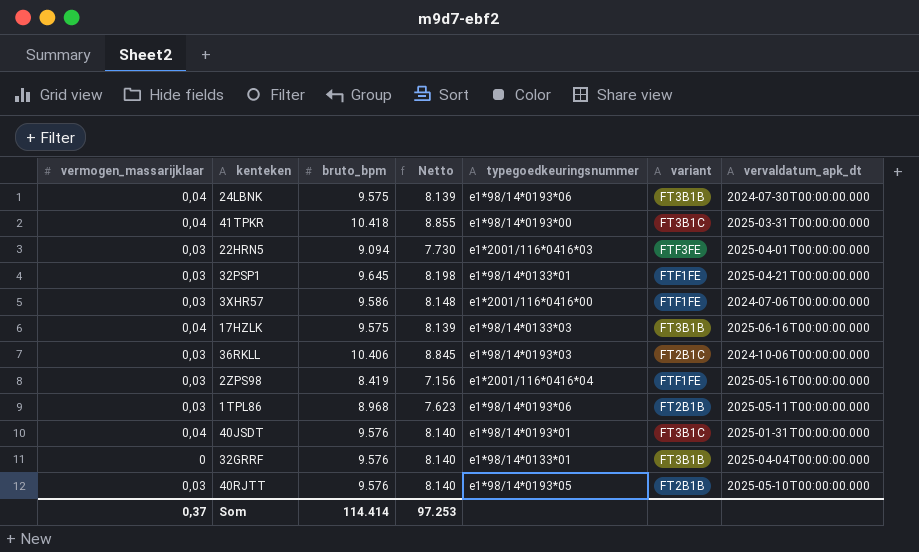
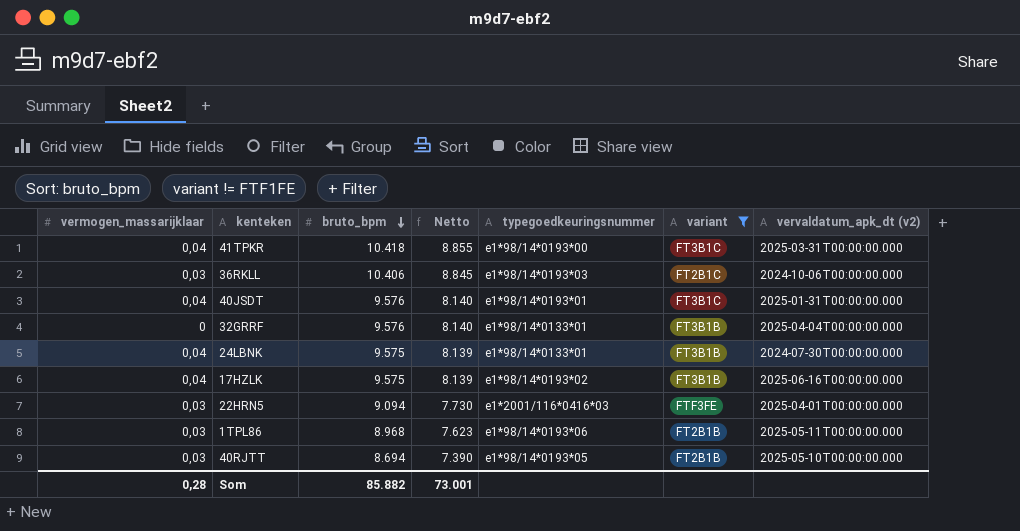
filter: none -> variant != FTF1FE
row order: none -> bruto_bpm descending
column name: vervaldatum_apk_dt -> vervaldatum_apk_dt (v2)
24LBNK | typegoedkeuringsnummer: e1*98/14*0193*06 -> e1*98/14*0133*01
17HZLK | typegoedkeuringsnummer: e1*98/14*0133*03 -> e1*98/14*0193*02
40RJTT | bruto_bpm: 9.576 -> 8.694
40RJTT | Netto: 8.140 -> 7.390
Som | vermogen_massarijklaar: 0,37 -> 0,28
Som | bruto_bpm: 114.414 -> 85.882
Som | Netto: 97.253 -> 73.001

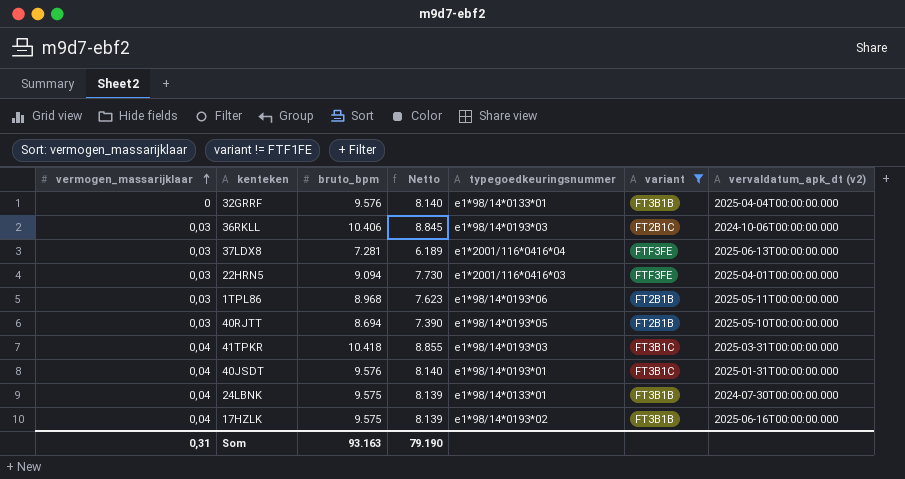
row order: bruto_bpm descending -> vermogen_massarijklaar ascending
row 37LDX8: none -> 0,03 | 7.281 | 6.189 | e1*2001/116*0416*04 | FTF3FE | 2025-06-13T00:00:00.000
41TPKR | typegoedkeuringsnummer: e1*98/14*0193*00 -> e1*98/14*0193*03
Som | vermogen_massarijklaar: 0,28 -> 0,31
Som | bruto_bpm: 85.882 -> 93.163
Som | Netto: 73.001 -> 79.190

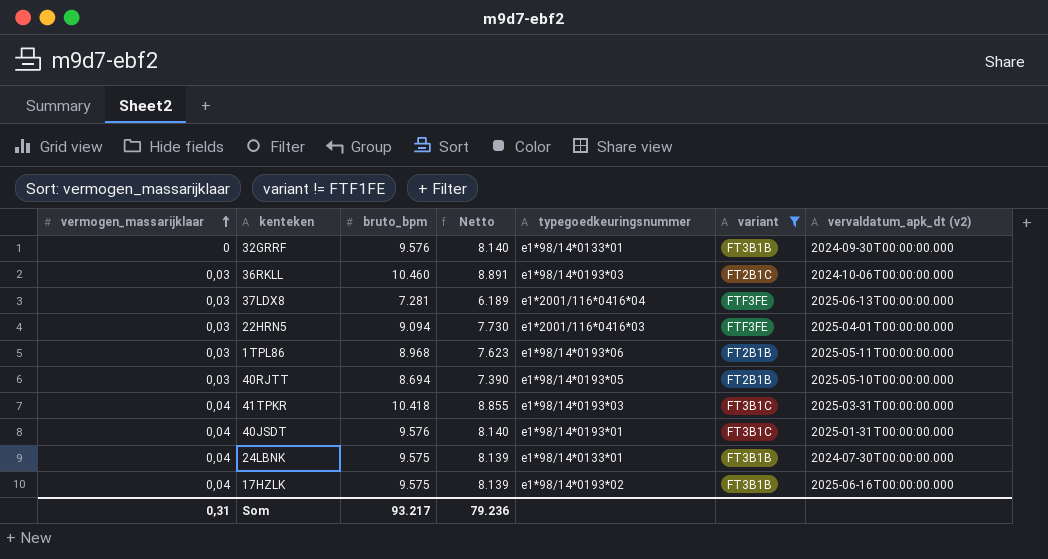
32GRRF | vervaldatum_apk_dt (v2): 2025-04-04T00:00:00.000 -> 2024-09-30T00:00:00.000
36RKLL | bruto_bpm: 10.406 -> 10.460
36RKLL | Netto: 8.845 -> 8.891
Som | bruto_bpm: 93.163 -> 93.217
Som | Netto: 79.190 -> 79.236

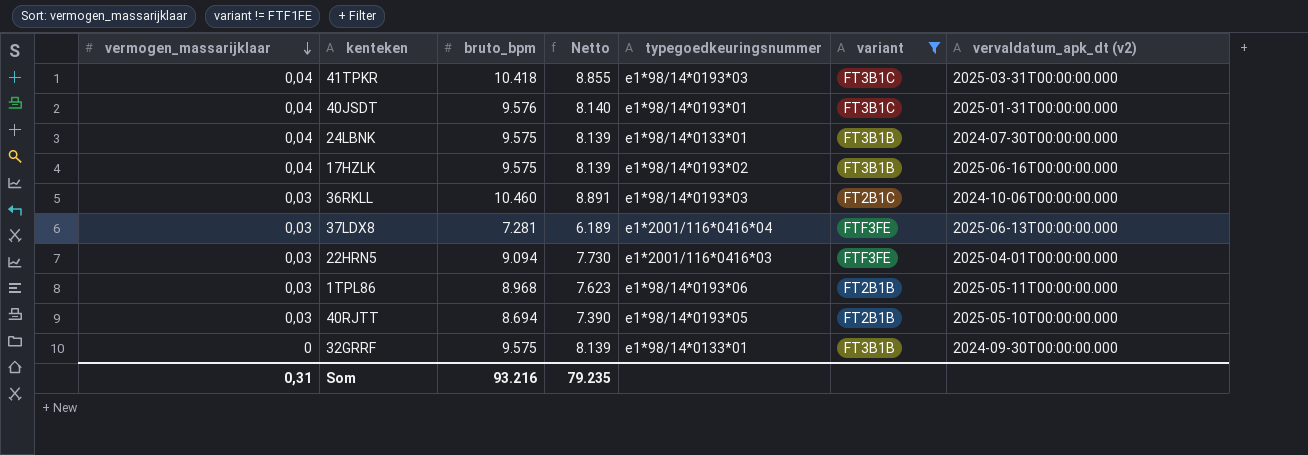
row order: vermogen_massarijklaar ascending -> vermogen_massarijklaar descending
32GRRF | bruto_bpm: 9.576 -> 9.575
32GRRF | Netto: 8.140 -> 8.139
Som | bruto_bpm: 93.217 -> 93.216
Som | Netto: 79.236 -> 79.235

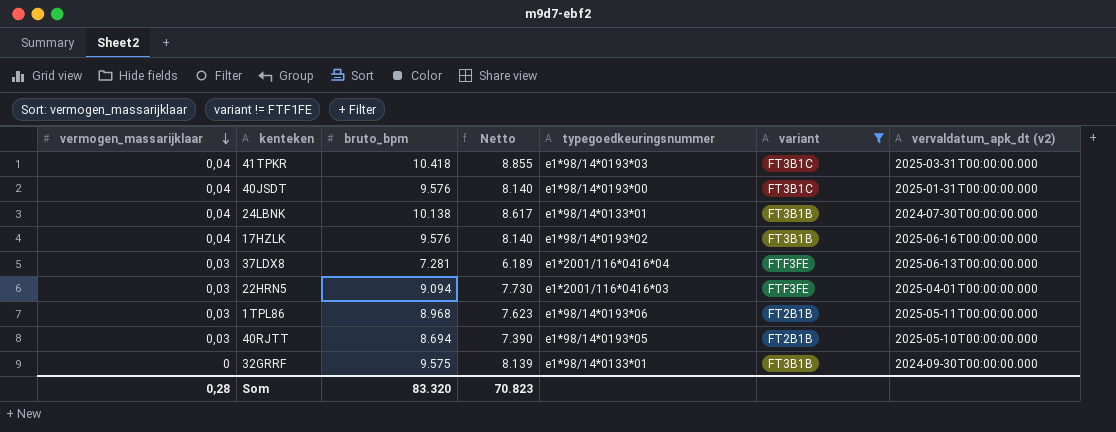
row 36RKLL: 0,03 | 10.460 | 8.891 | e1*98/14*0193*03 | FT2B1C | 2024-10-06T00:00:00.000 -> none
40JSDT | typegoedkeuringsnummer: e1*98/14*0193*01 -> e1*98/14*0193*00
24LBNK | bruto_bpm: 9.575 -> 10.138
24LBNK | Netto: 8.139 -> 8.617
17HZLK | bruto_bpm: 9.575 -> 9.576
17HZLK | Netto: 8.139 -> 8.140
Som | vermogen_massarijklaar: 0,31 -> 0,28
Som | bruto_bpm: 93.216 -> 83.320
Som | Netto: 79.235 -> 70.823

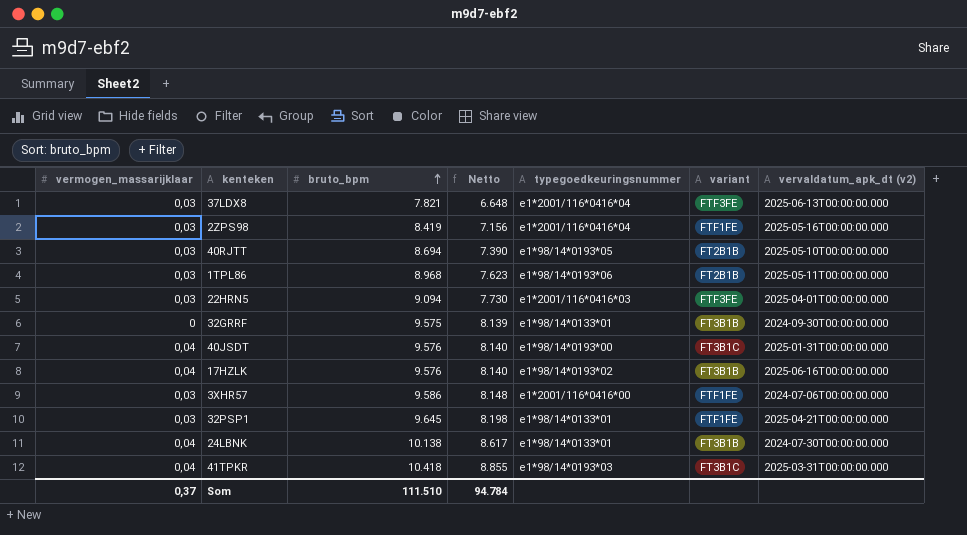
filter: variant != FTF1FE -> none
row order: vermogen_massarijklaar descending -> bruto_bpm ascending
37LDX8 | bruto_bpm: 7.281 -> 7.821
37LDX8 | Netto: 6.189 -> 6.648
Som | vermogen_massarijklaar: 0,28 -> 0,37
Som | bruto_bpm: 83.320 -> 111.510
Som | Netto: 70.823 -> 94.784

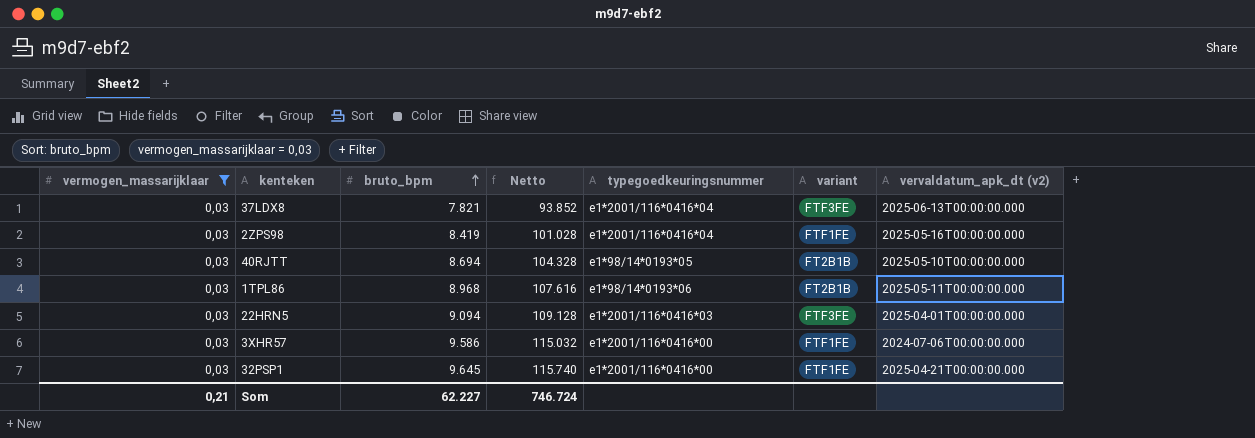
filter: none -> vermogen_massarijklaar = 0,03
column Netto | formula: [bruto_bpm] * 0,85 -> [bruto_bpm] * 12
32PSP1 | typegoedkeuringsnummer: e1*98/14*0133*01 -> e1*2001/116*0416*00
Som | vermogen_massarijklaar: 0,37 -> 0,21
Som | bruto_bpm: 111.510 -> 62.227
Som | Netto: 94.784 -> 746.724

